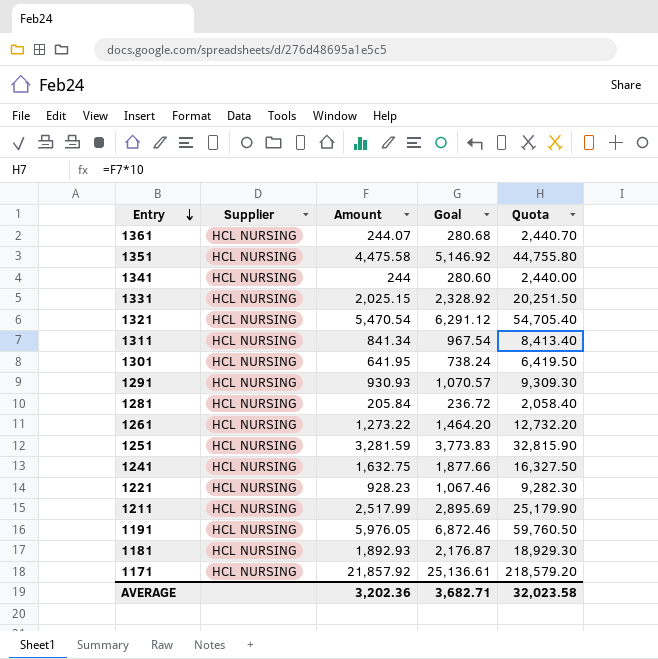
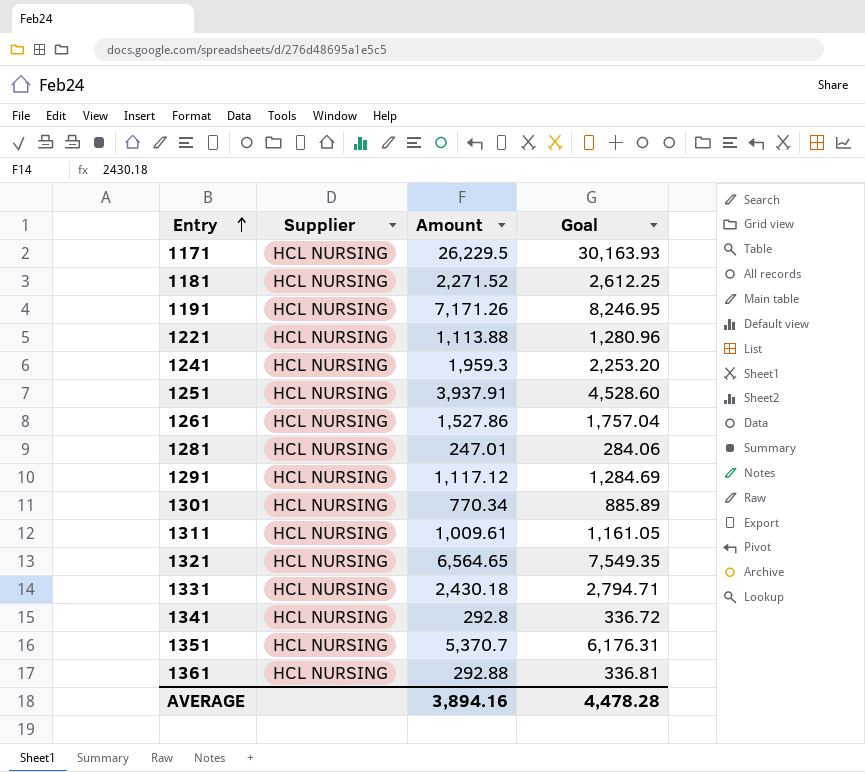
row order: Entry descending -> Entry ascending
column Quota | formula: [Amount] * 10 -> none
row 1211: HCL NURSING | 2,517.99 | 2,895.69 | 25,179.90 -> none
1171 | Amount: 21,857.92 -> 26,229.5
1171 | Goal: 25,136.61 -> 30,163.93
1181 | Amount: 1,892.93 -> 2,271.52
1181 | Goal: 2,176.87 -> 2,612.25
1191 | Amount: 5,976.05 -> 7,171.26
1191 | Goal: 6,872.46 -> 8,246.95
1221 | Amount: 928.23 -> 1,113.88
1221 | Goal: 1,067.46 -> 1,280.96
1241 | Amount: 1,632.75 -> 1,959.3
1241 | Goal: 1,877.66 -> 2,253.20
1251 | Amount: 3,281.59 -> 3,937.91
1251 | Goal: 3,773.83 -> 4,528.60
1261 | Amount: 1,273.22 -> 1,527.86
1261 | Goal: 1,464.20 -> 1,757.04
1281 | Amount: 205.84 -> 247.01
1281 | Goal: 236.72 -> 284.06
1291 | Amount: 930.93 -> 1,117.12
1291 | Goal: 1,070.57 -> 1,284.69
1301 | Amount: 641.95 -> 770.34
1301 | Goal: 738.24 -> 885.89
1311 | Amount: 841.34 -> 1,009.61
1311 | Goal: 967.54 -> 1,161.05
1321 | Amount: 5,470.54 -> 6,564.65
1321 | Goal: 6,291.12 -> 7,549.35
1331 | Amount: 2,025.15 -> 2,430.18
1331 | Goal: 2,328.92 -> 2,794.71
1341 | Amount: 244 -> 292.8
1341 | Goal: 280.60 -> 336.72
1351 | Amount: 4,475.58 -> 5,370.7
1351 | Goal: 5,146.92 -> 6,176.31
1361 | Amount: 244.07 -> 292.88
1361 | Goal: 280.68 -> 336.81
AVERAGE | Amount: 3,202.36 -> 3,894.16
AVERAGE | Goal: 3,682.71 -> 4,478.28

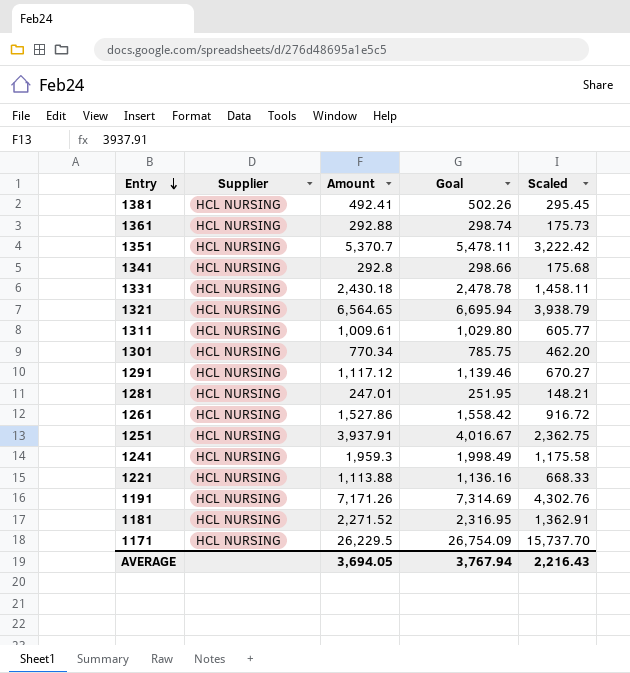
row order: Entry ascending -> Entry descending
column Goal | formula: [Amount] * 1.15 -> [Amount] * 1.02
column Scaled | formula: none -> [Amount] * 0.6
row 1381: none -> HCL NURSING | 492.41 | 502.26 | 295.45
AVERAGE | Amount: 3,894.16 -> 3,694.05
AVERAGE | Goal: 4,478.28 -> 3,767.94

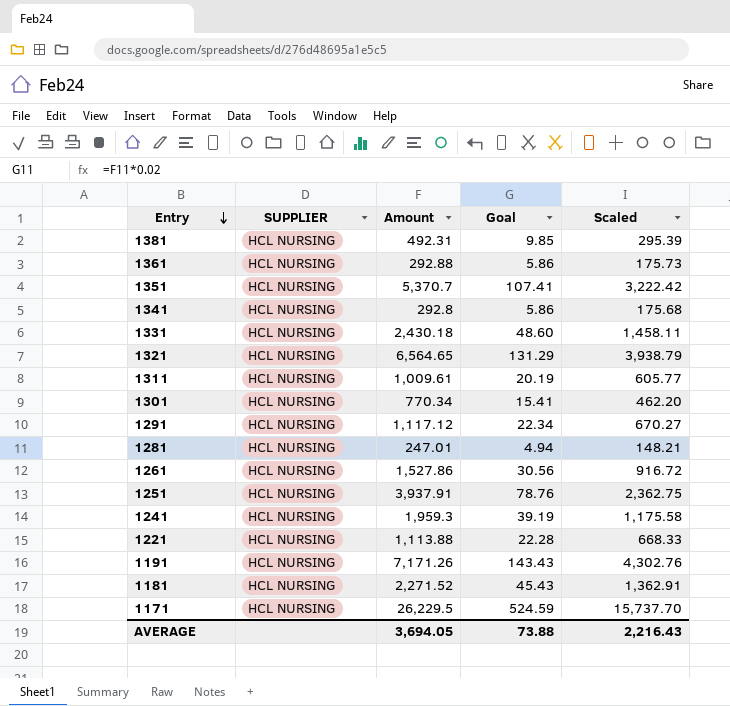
column name: Supplier -> SUPPLIER
column Goal | formula: [Amount] * 1.02 -> [Amount] * 0.02
1381 | Amount: 492.41 -> 492.31
1381 | Scaled: 295.45 -> 295.39
AVERAGE | Goal: 3,767.94 -> 73.88

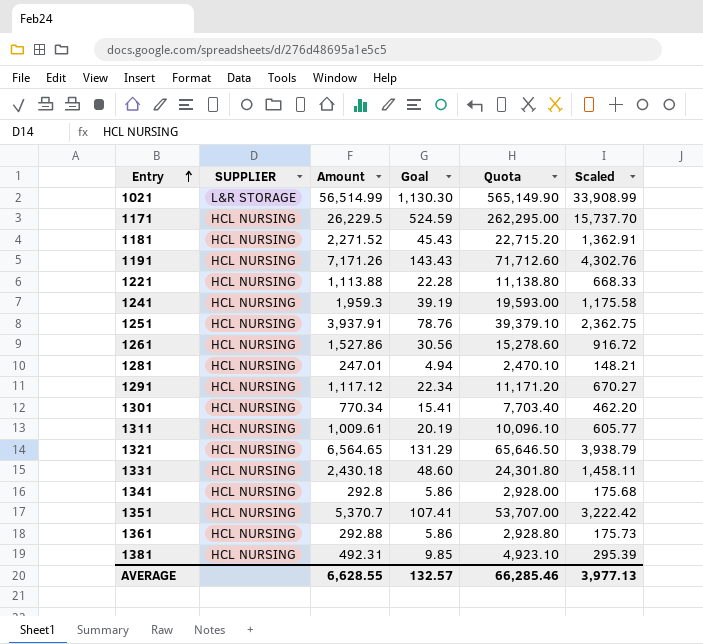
row order: Entry descending -> Entry ascending
column Quota | formula: none -> [Amount] * 10
row 1021: none -> L&R STORAGE | 56,514.99 | 1,130.30 | 565,149.90 | 33,908.99
AVERAGE | Amount: 3,694.05 -> 6,628.55
AVERAGE | Goal: 73.88 -> 132.57
AVERAGE | Scaled: 2,216.43 -> 3,977.13

